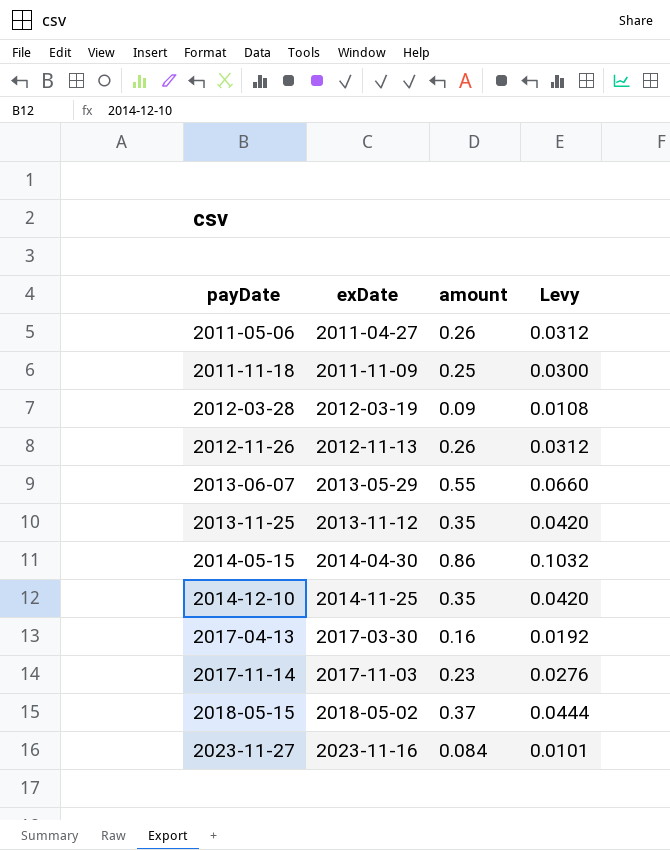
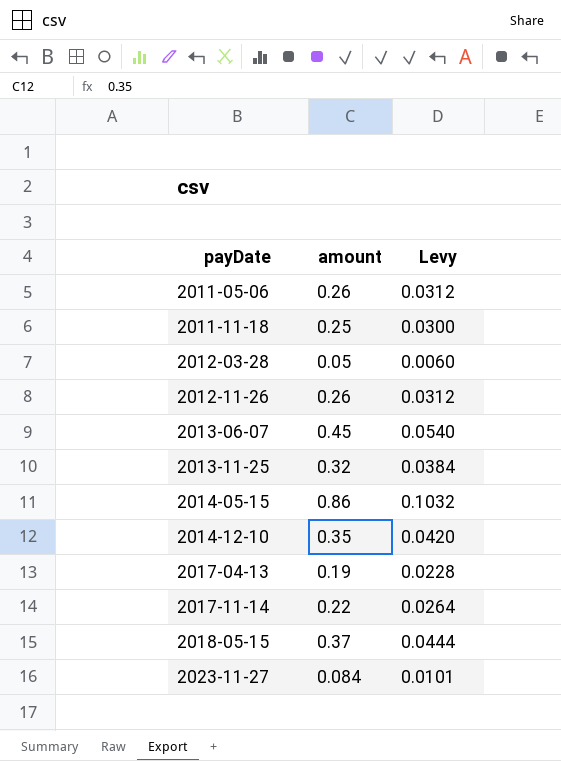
column exDate | position: 2 -> none
2012-03-28 | amount: 0.09 -> 0.05
2012-03-28 | Levy: 0.0108 -> 0.0060
2013-06-07 | amount: 0.55 -> 0.45
2013-06-07 | Levy: 0.0660 -> 0.0540
2013-11-25 | amount: 0.35 -> 0.32
2013-11-25 | Levy: 0.0420 -> 0.0384
2017-04-13 | amount: 0.16 -> 0.19
2017-04-13 | Levy: 0.0192 -> 0.0228
2017-11-14 | amount: 0.23 -> 0.22
2017-11-14 | Levy: 0.0276 -> 0.0264

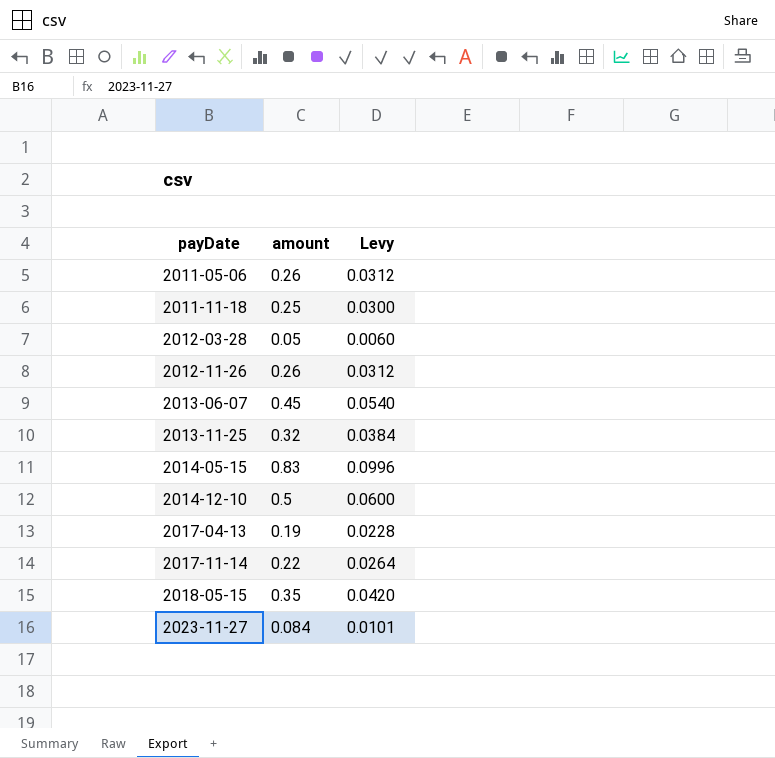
2014-05-15 | amount: 0.86 -> 0.83
2014-05-15 | Levy: 0.1032 -> 0.0996
2014-12-10 | amount: 0.35 -> 0.5
2014-12-10 | Levy: 0.0420 -> 0.0600
2018-05-15 | amount: 0.37 -> 0.35
2018-05-15 | Levy: 0.0444 -> 0.0420

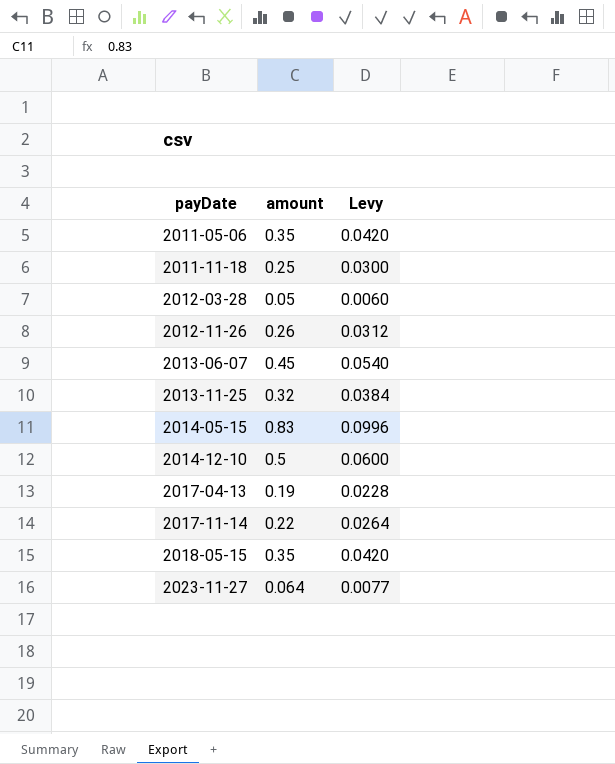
2011-05-06 | amount: 0.26 -> 0.35
2011-05-06 | Levy: 0.0312 -> 0.0420
2023-11-27 | amount: 0.084 -> 0.064
2023-11-27 | Levy: 0.0101 -> 0.0077

